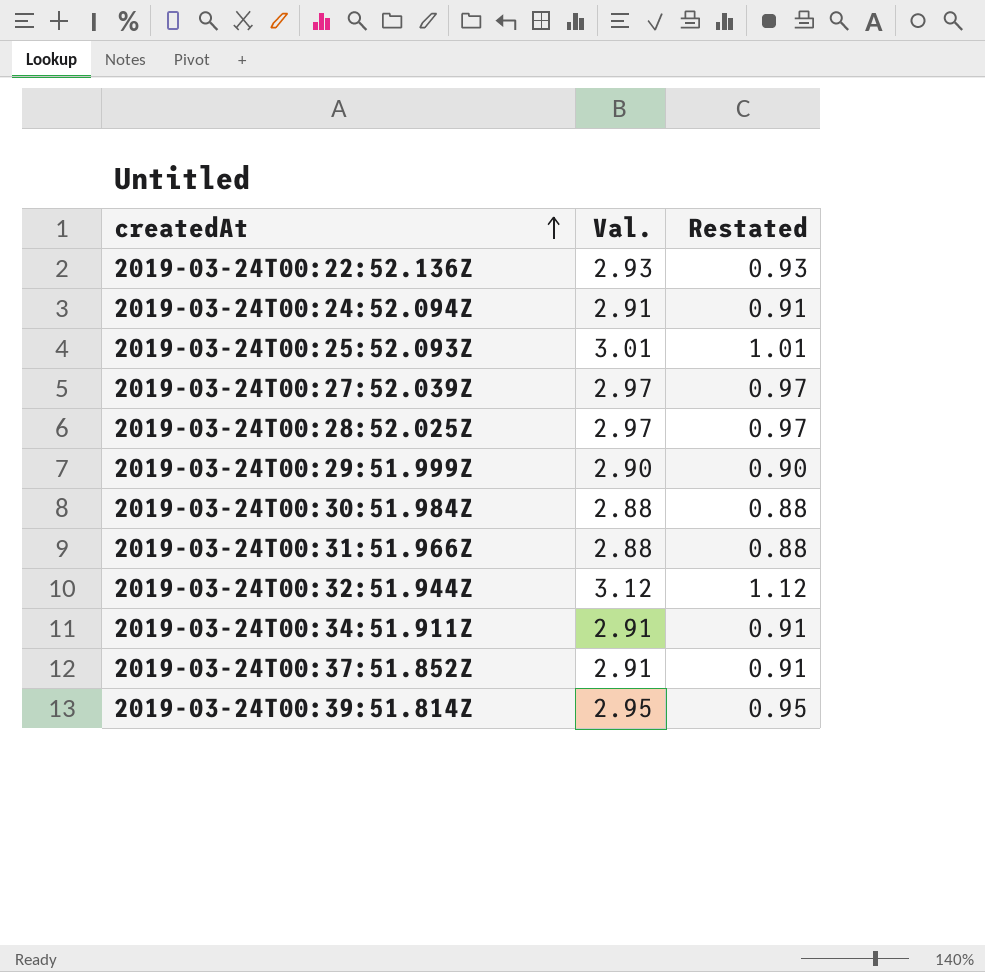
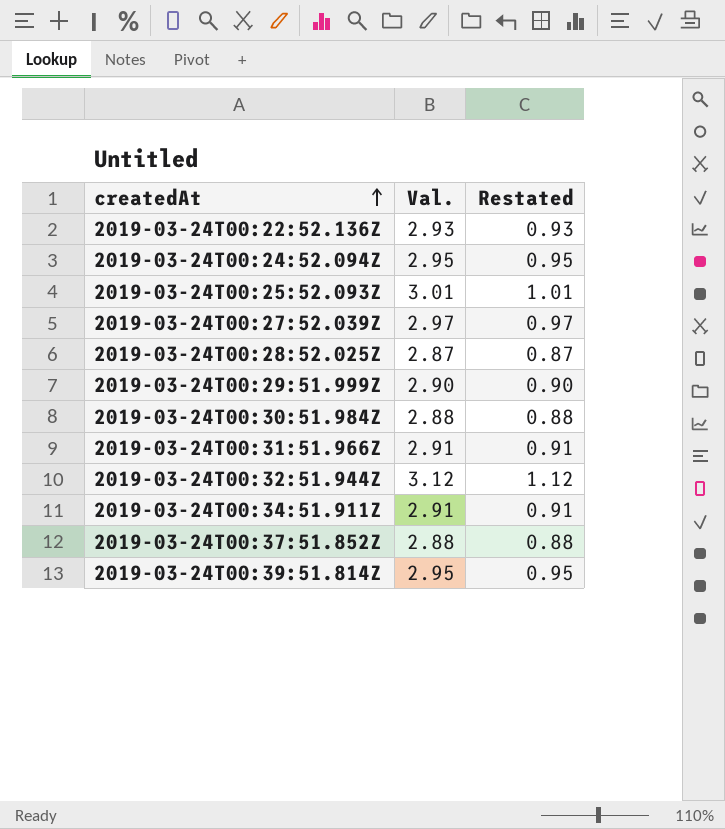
2019-03-24T00:24:52.094Z | Val.: 2.91 -> 2.95
2019-03-24T00:24:52.094Z | Restated: 0.91 -> 0.95
2019-03-24T00:28:52.025Z | Val.: 2.97 -> 2.87
2019-03-24T00:28:52.025Z | Restated: 0.97 -> 0.87
2019-03-24T00:31:51.966Z | Val.: 2.88 -> 2.91
2019-03-24T00:31:51.966Z | Restated: 0.88 -> 0.91
2019-03-24T00:37:51.852Z | Val.: 2.91 -> 2.88
2019-03-24T00:37:51.852Z | Restated: 0.91 -> 0.88

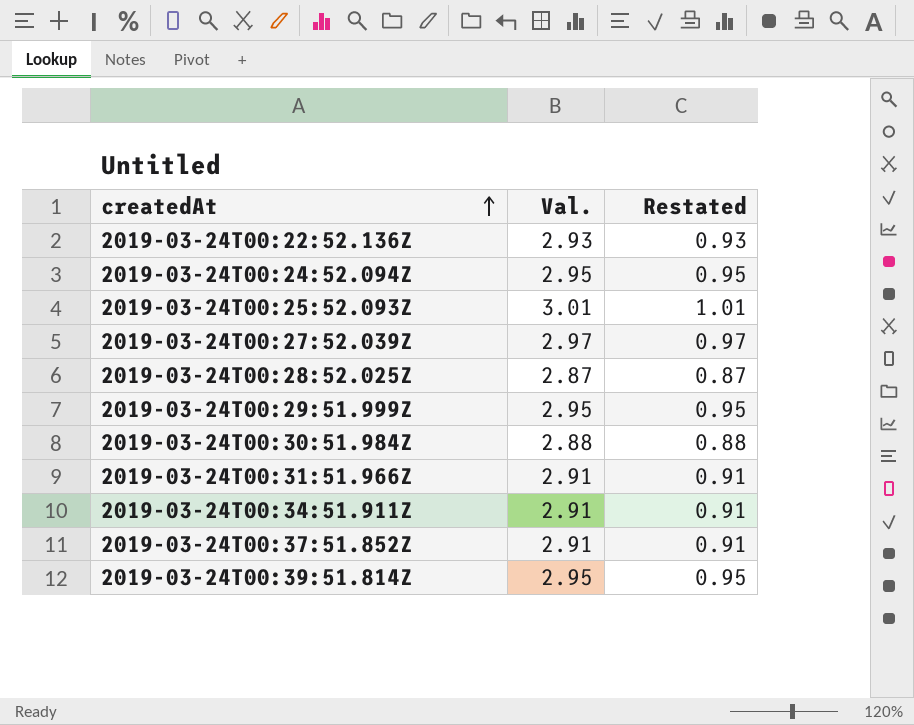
row 2019-03-24T00:32:51.944Z: 3.12 | 1.12 -> none
2019-03-24T00:29:51.999Z | Val.: 2.90 -> 2.95
2019-03-24T00:29:51.999Z | Restated: 0.90 -> 0.95
2019-03-24T00:37:51.852Z | Val.: 2.88 -> 2.91
2019-03-24T00:37:51.852Z | Restated: 0.88 -> 0.91

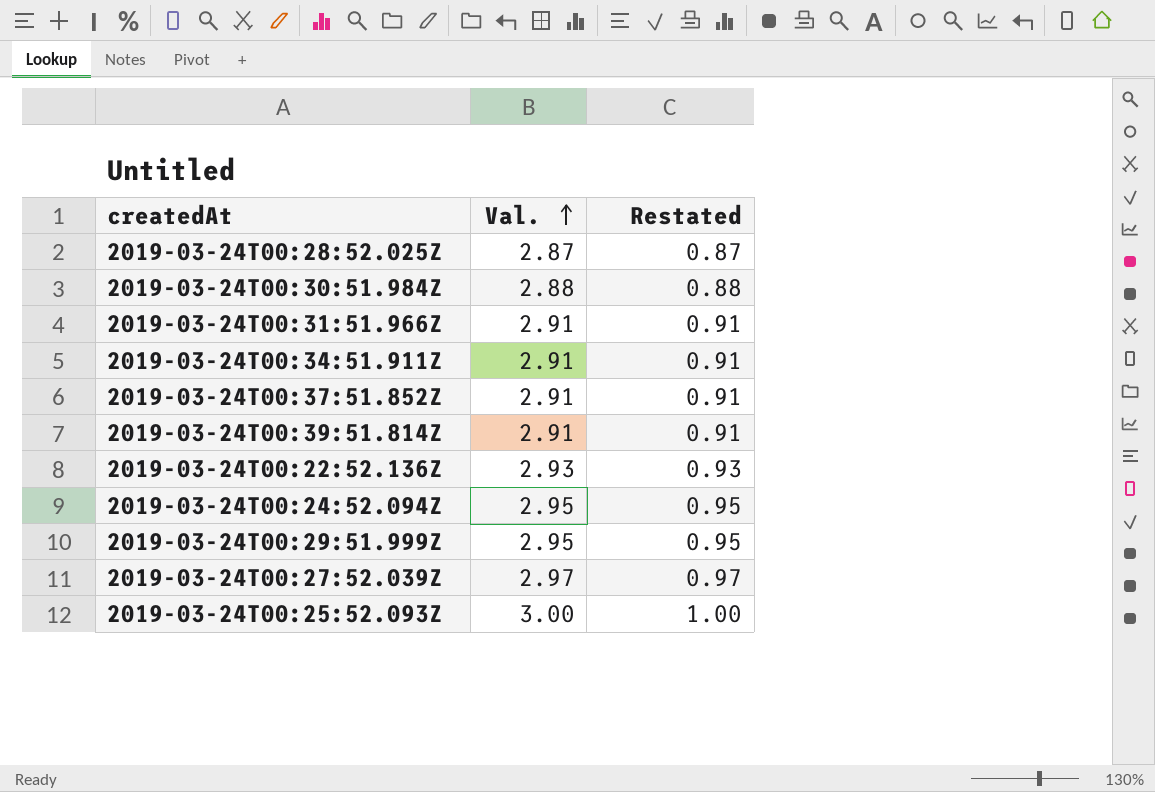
row order: createdAt ascending -> Val. ascending
2019-03-24T00:39:51.814Z | Val.: 2.95 -> 2.91
2019-03-24T00:39:51.814Z | Restated: 0.95 -> 0.91
2019-03-24T00:25:52.093Z | Val.: 3.01 -> 3.00
2019-03-24T00:25:52.093Z | Restated: 1.01 -> 1.00

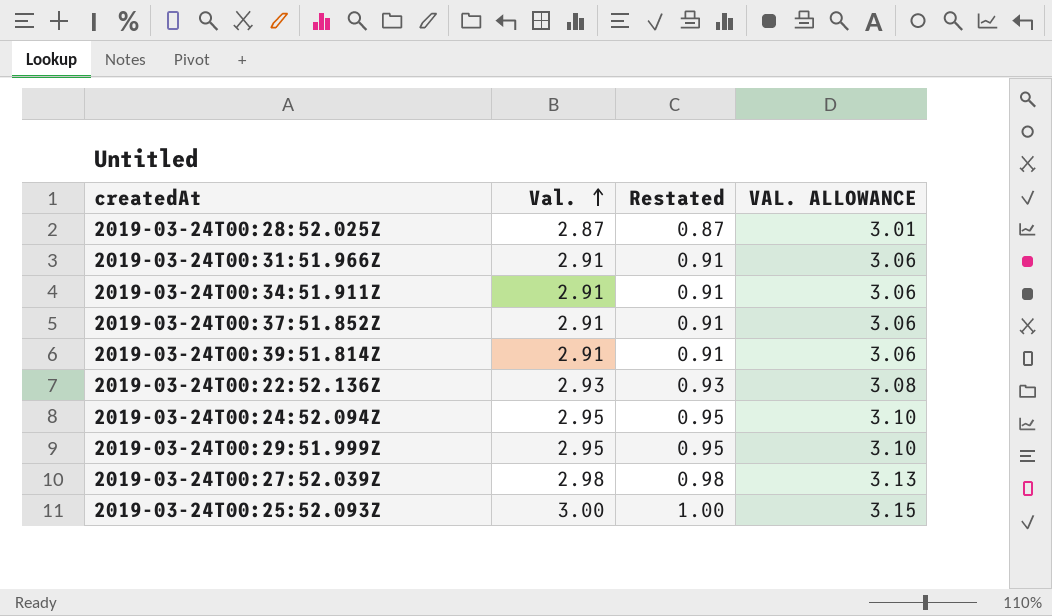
column VAL. ALLOWANCE | formula: none -> [Val.] * 1.05
row 2019-03-24T00:30:51.984Z: 2.88 | 0.88 -> none
2019-03-24T00:27:52.039Z | Val.: 2.97 -> 2.98
2019-03-24T00:27:52.039Z | Restated: 0.97 -> 0.98

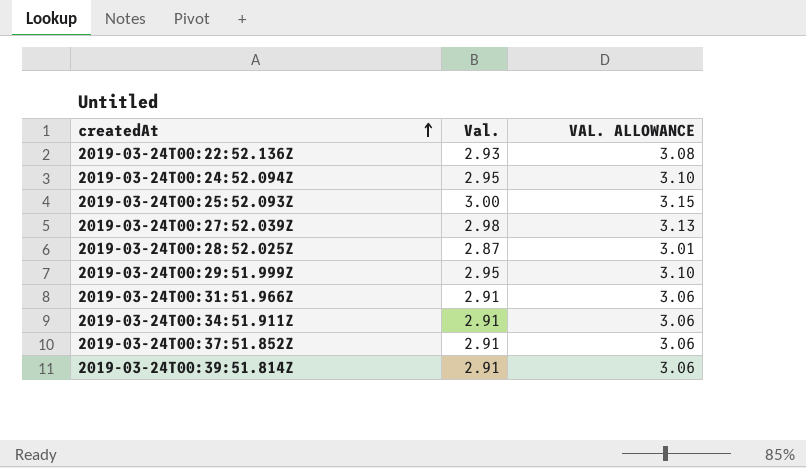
row order: Val. ascending -> createdAt ascending
column Restated | formula: [Val.] - 2 -> none

